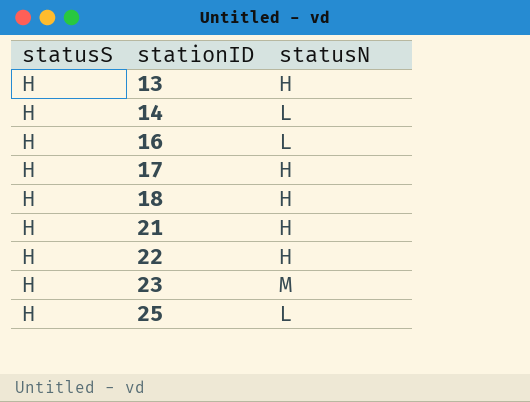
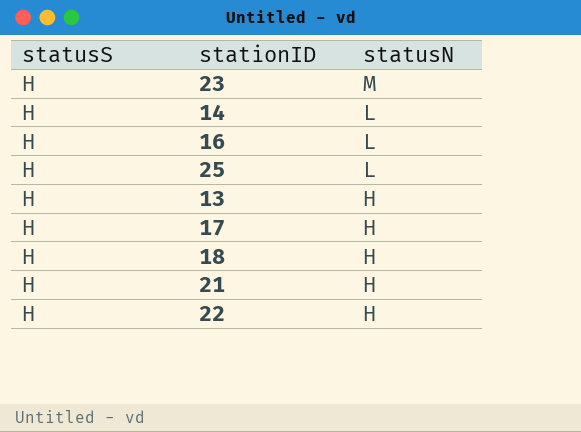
row order: stationID ascending -> statusN descending

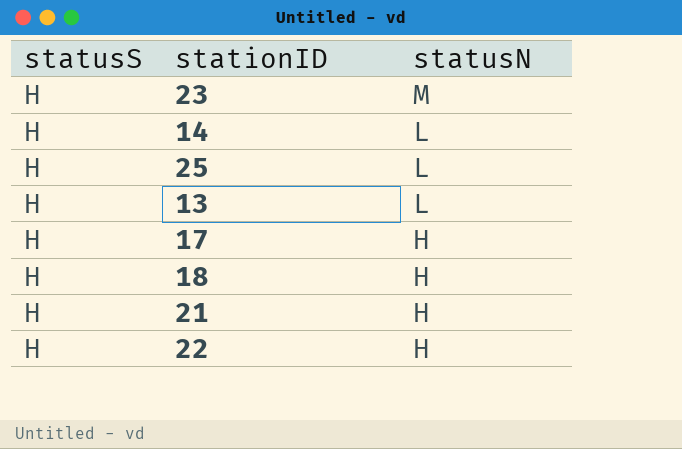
row 16: H | L -> none
13 | statusN: H -> L

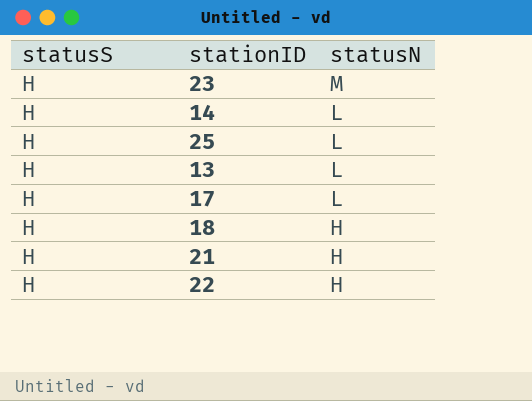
17 | statusN: H -> L

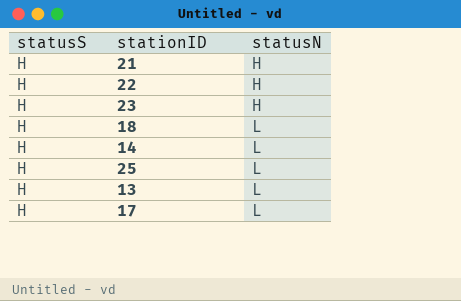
row order: statusN descending -> statusN ascending
23 | statusN: M -> H
18 | statusN: H -> L

